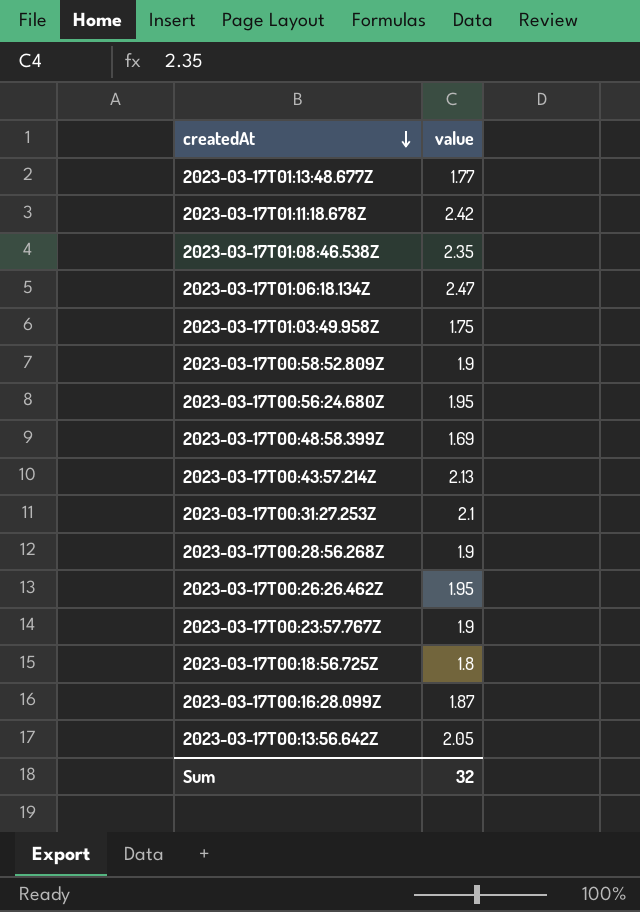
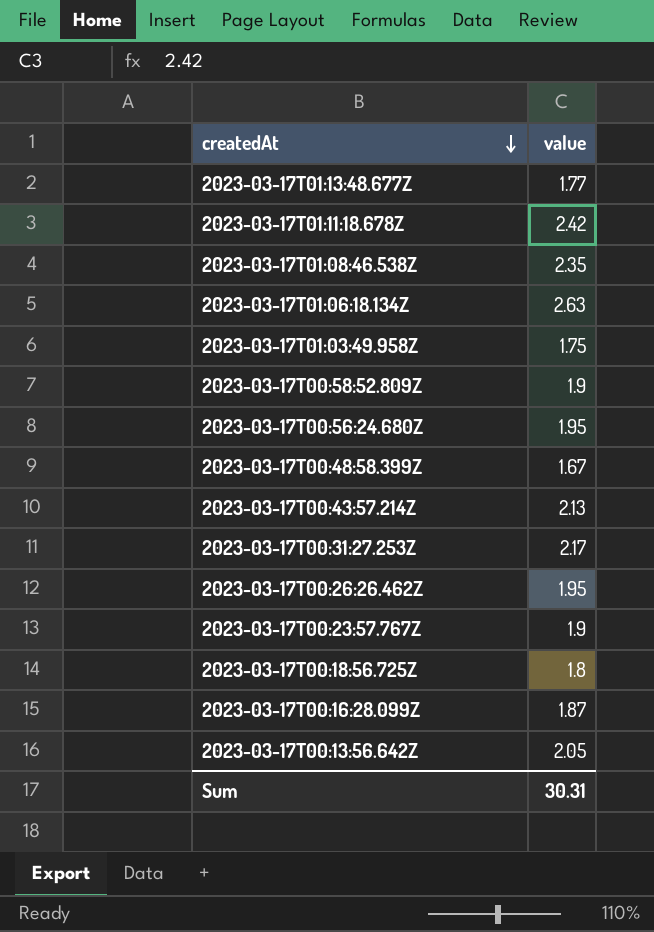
row 2023-03-17T00:28:56.268Z: 1.9 -> none
2023-03-17T01:06:18.134Z | value: 2.47 -> 2.63
2023-03-17T00:48:58.399Z | value: 1.69 -> 1.67
2023-03-17T00:31:27.253Z | value: 2.1 -> 2.17
Sum | value: 32 -> 30.31

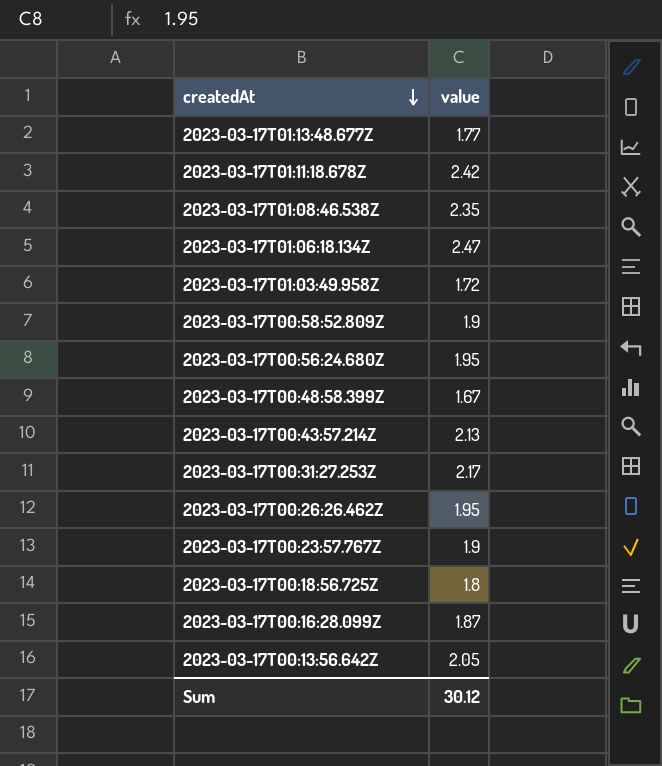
2023-03-17T01:06:18.134Z | value: 2.63 -> 2.47
2023-03-17T01:03:49.958Z | value: 1.75 -> 1.72
Sum | value: 30.31 -> 30.12

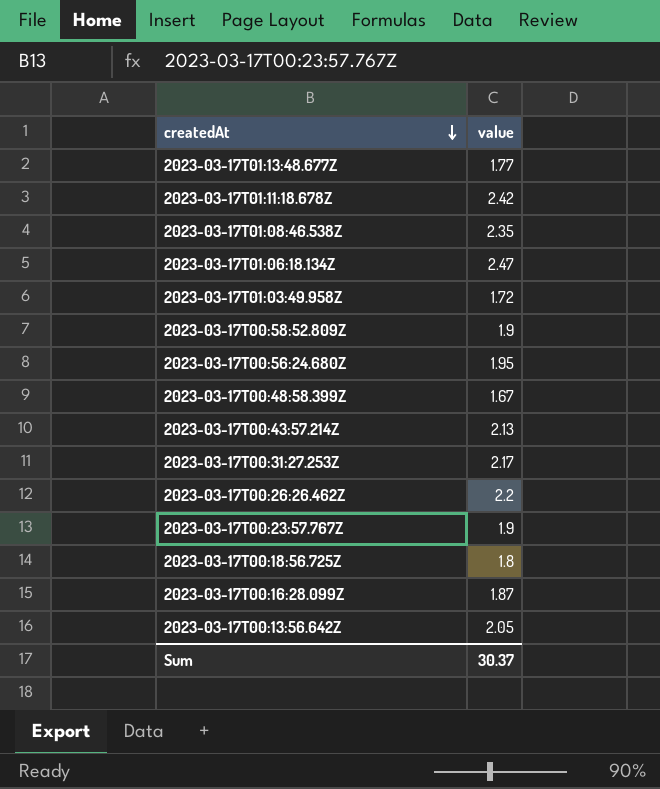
2023-03-17T00:26:26.462Z | value: 1.95 -> 2.2
Sum | value: 30.12 -> 30.37

